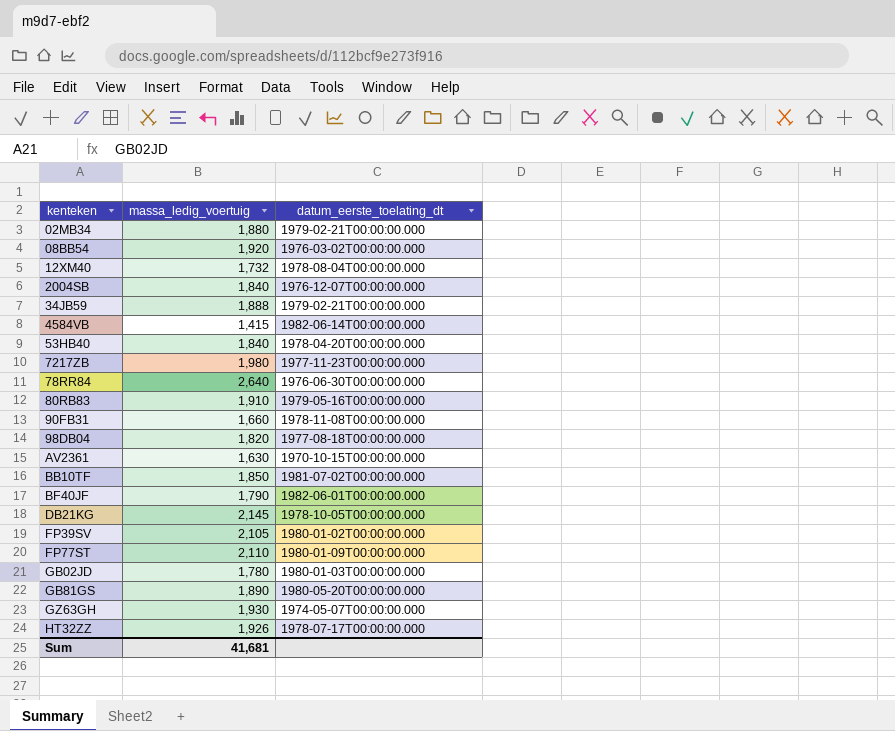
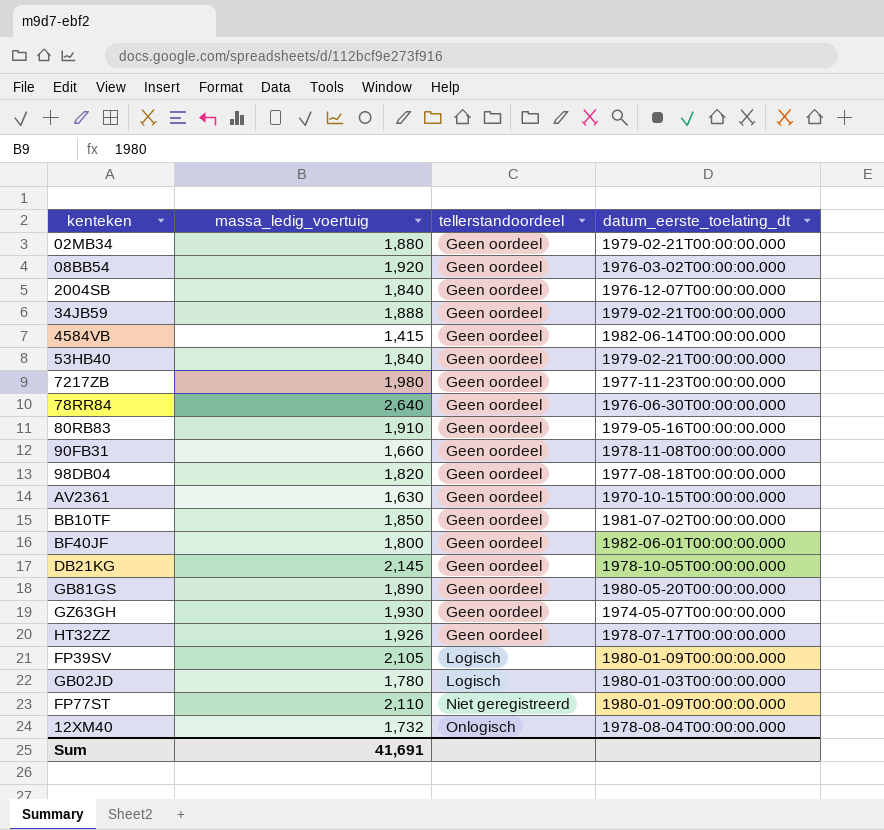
row order: none -> tellerstandoordeel ascending
column tellerstandoordeel | position: none -> 3
53HB40 | datum_eerste_toelating_dt: 1978-04-20T00:00:00.000 -> 1979-02-21T00:00:00.000
BF40JF | massa_ledig_voertuig: 1,790 -> 1,800
FP39SV | datum_eerste_toelating_dt: 1980-01-02T00:00:00.000 -> 1980-01-09T00:00:00.000
Sum | massa_ledig_voertuig: 41,681 -> 41,691

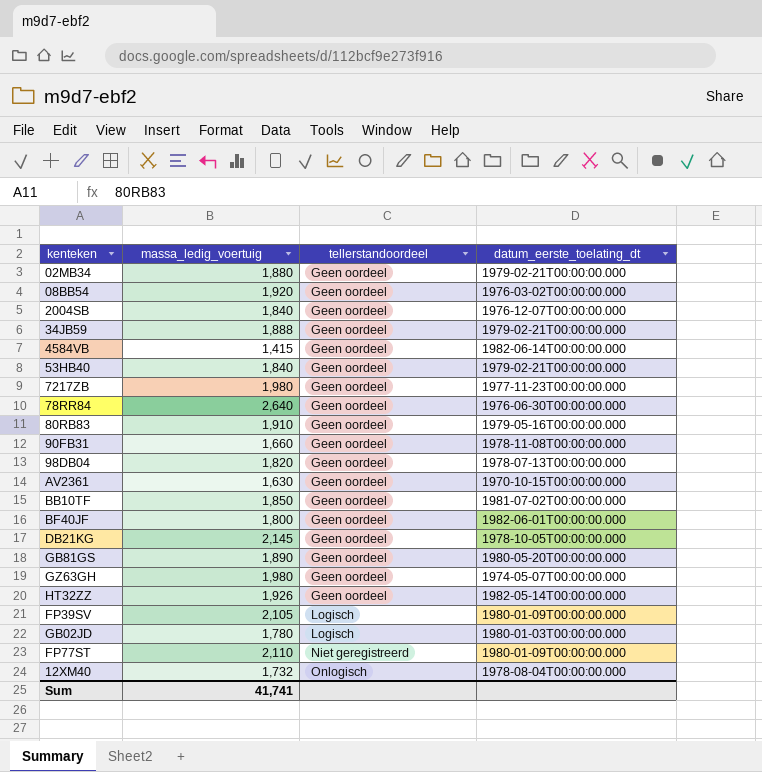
98DB04 | datum_eerste_toelating_dt: 1977-08-18T00:00:00.000 -> 1978-07-13T00:00:00.000
GZ63GH | massa_ledig_voertuig: 1,930 -> 1,980
HT32ZZ | datum_eerste_toelating_dt: 1978-07-17T00:00:00.000 -> 1982-05-14T00:00:00.000
Sum | massa_ledig_voertuig: 41,691 -> 41,741

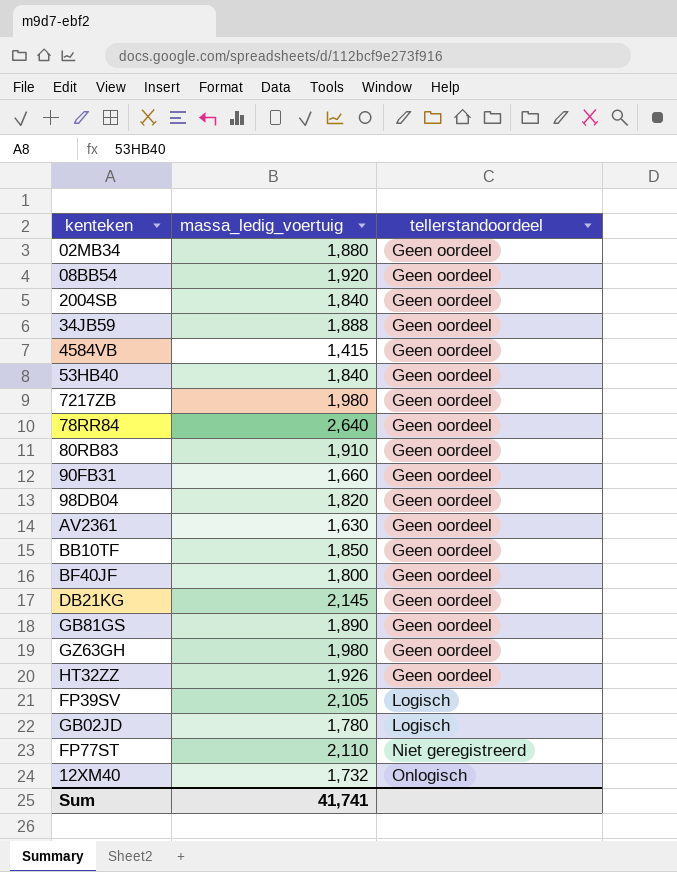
column datum_eerste_toelating_dt | position: 4 -> none

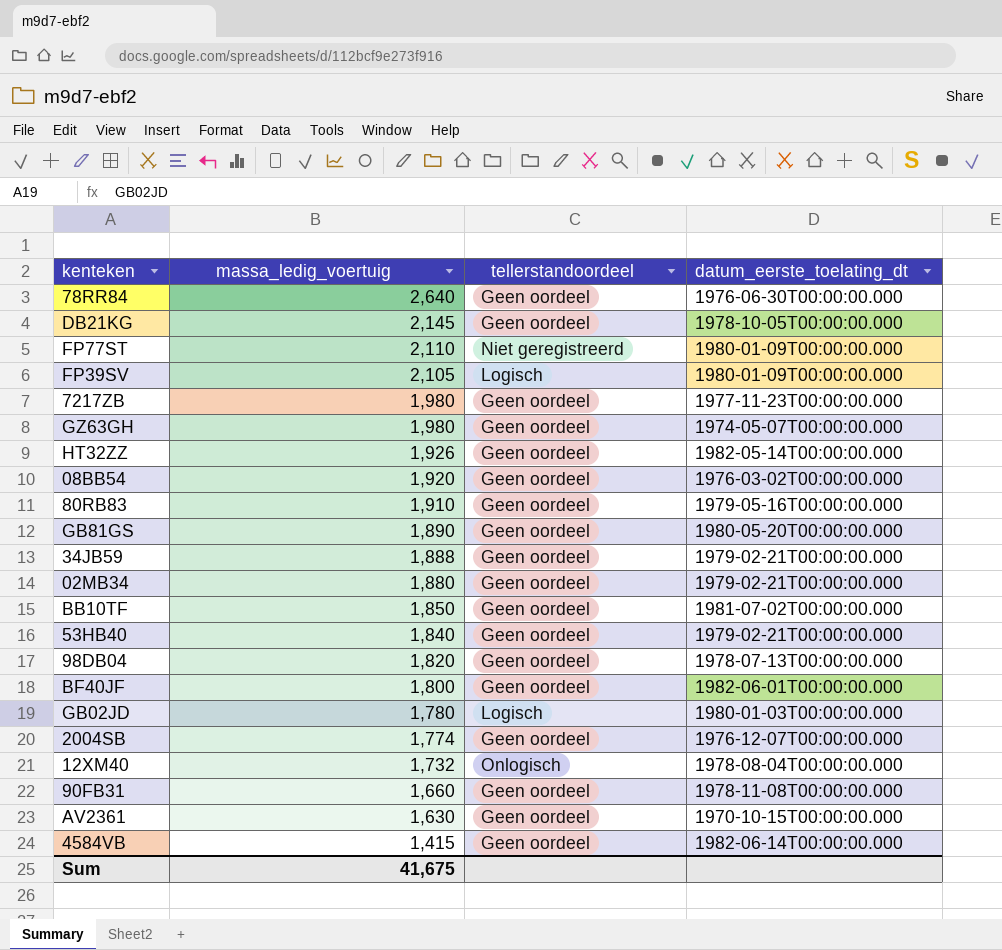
row order: tellerstandoordeel ascending -> massa_ledig_voertuig descending
column datum_eerste_toelating_dt | position: none -> 4
2004SB | massa_ledig_voertuig: 1,840 -> 1,774
Sum | massa_ledig_voertuig: 41,741 -> 41,675

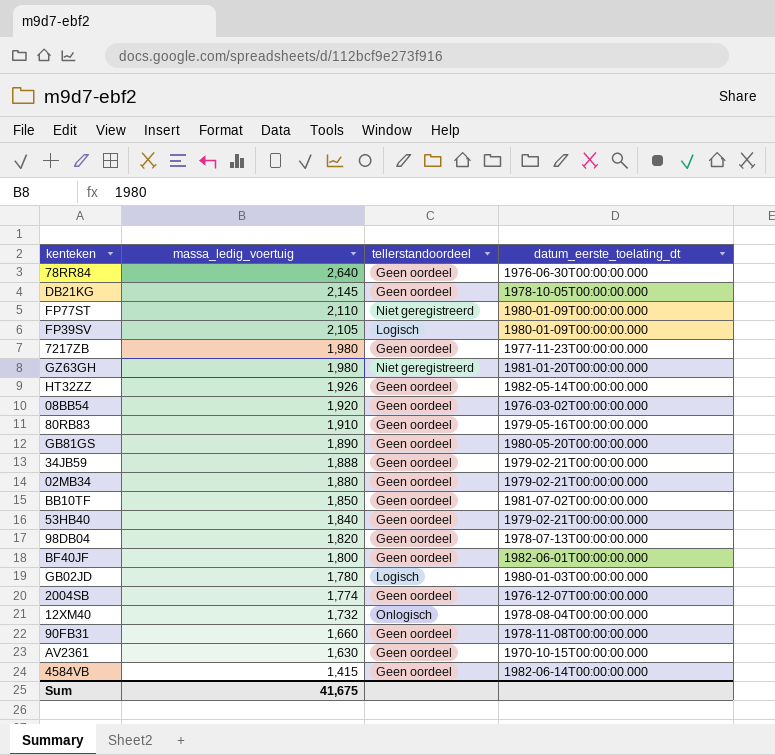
GZ63GH | tellerstandoordeel: Geen oordeel -> Niet geregistreerd
GZ63GH | datum_eerste_toelating_dt: 1974-05-07T00:00:00.000 -> 1981-01-20T00:00:00.000

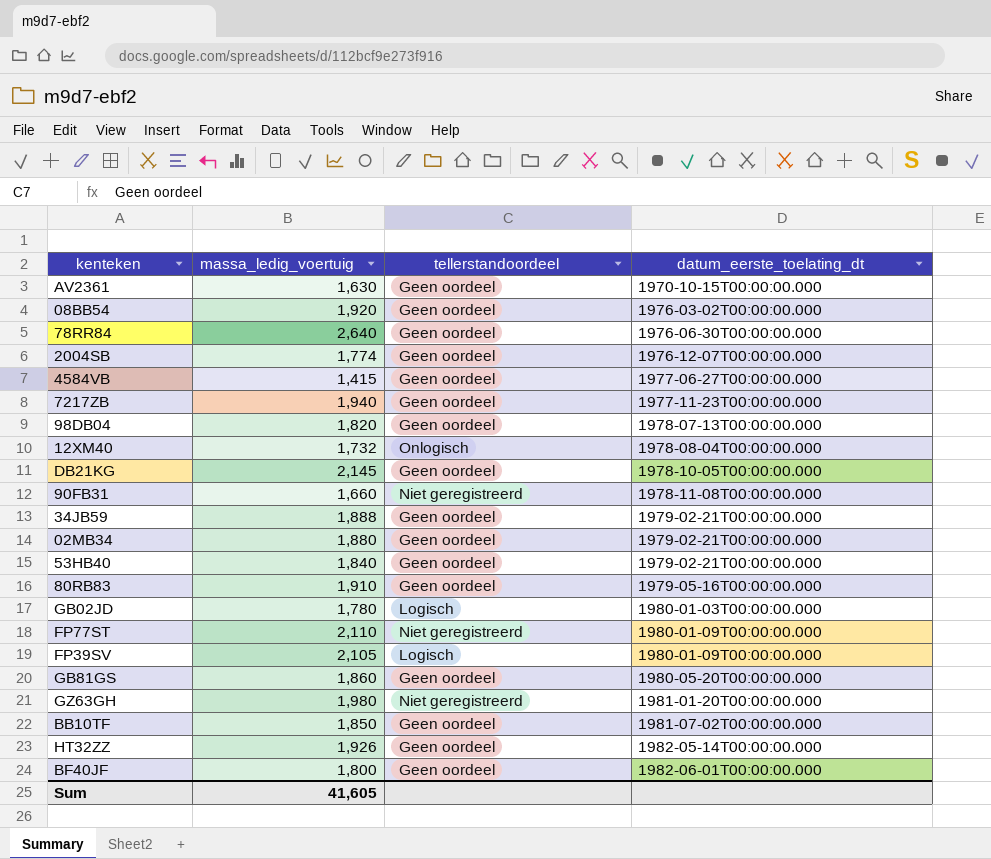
row order: massa_ledig_voertuig descending -> datum_eerste_toelating_dt ascending
4584VB | datum_eerste_toelating_dt: 1982-06-14T00:00:00.000 -> 1977-06-27T00:00:00.000
7217ZB | massa_ledig_voertuig: 1,980 -> 1,940
90FB31 | tellerstandoordeel: Geen oordeel -> Niet geregistreerd
GB81GS | massa_ledig_voertuig: 1,890 -> 1,860
Sum | massa_ledig_voertuig: 41,675 -> 41,605

